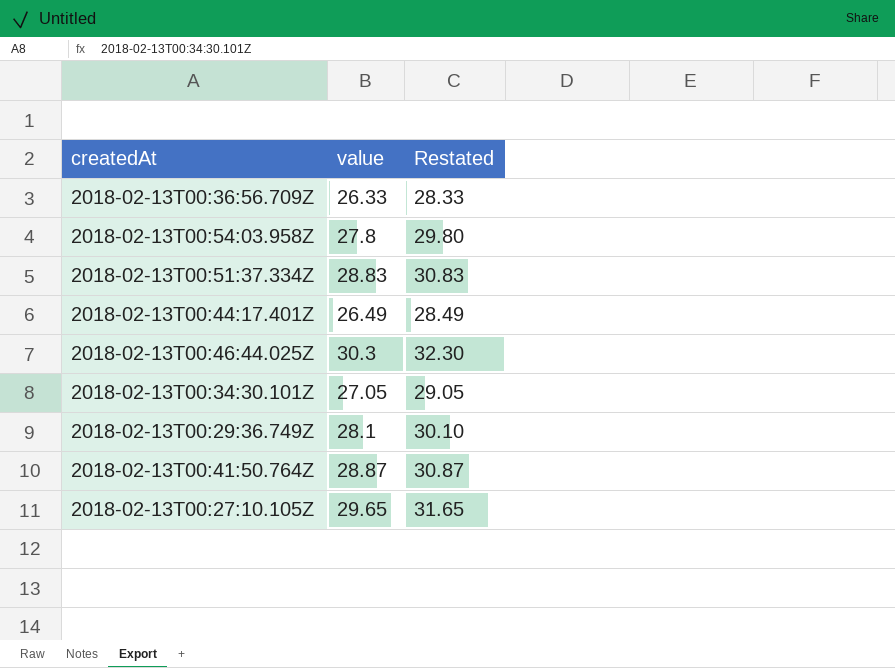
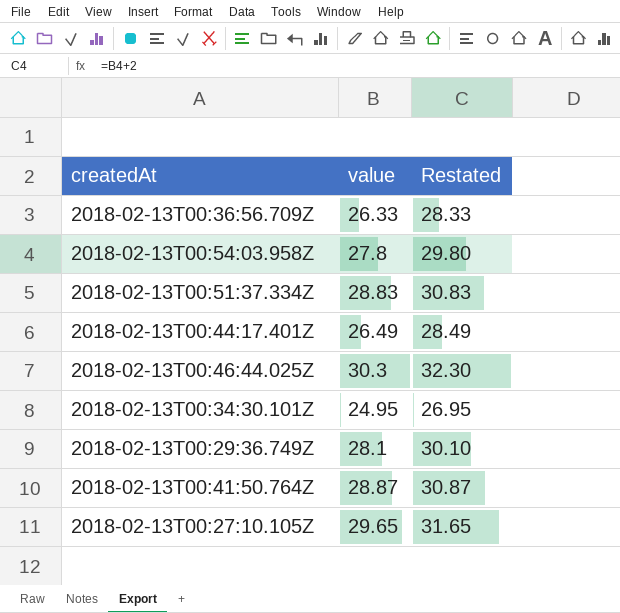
2018-02-13T00:34:30.101Z | value: 27.05 -> 24.95
2018-02-13T00:34:30.101Z | Restated: 29.05 -> 26.95

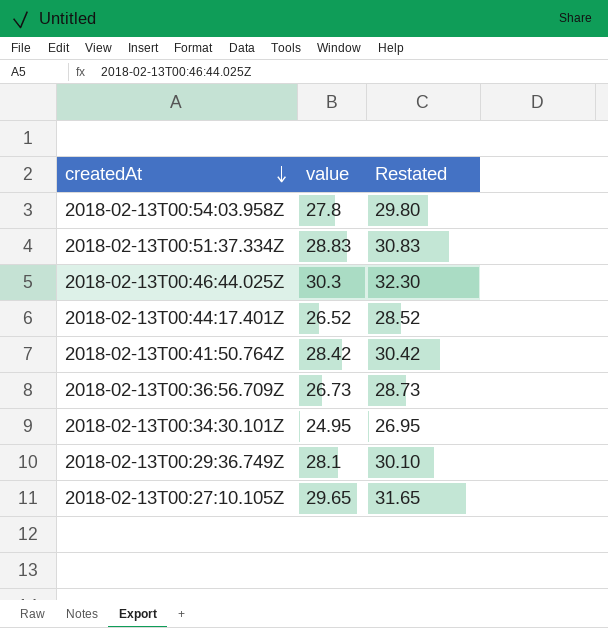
row order: none -> createdAt descending
2018-02-13T00:44:17.401Z | value: 26.49 -> 26.52
2018-02-13T00:44:17.401Z | Restated: 28.49 -> 28.52
2018-02-13T00:41:50.764Z | value: 28.87 -> 28.42
2018-02-13T00:41:50.764Z | Restated: 30.87 -> 30.42
2018-02-13T00:36:56.709Z | value: 26.33 -> 26.73
2018-02-13T00:36:56.709Z | Restated: 28.33 -> 28.73

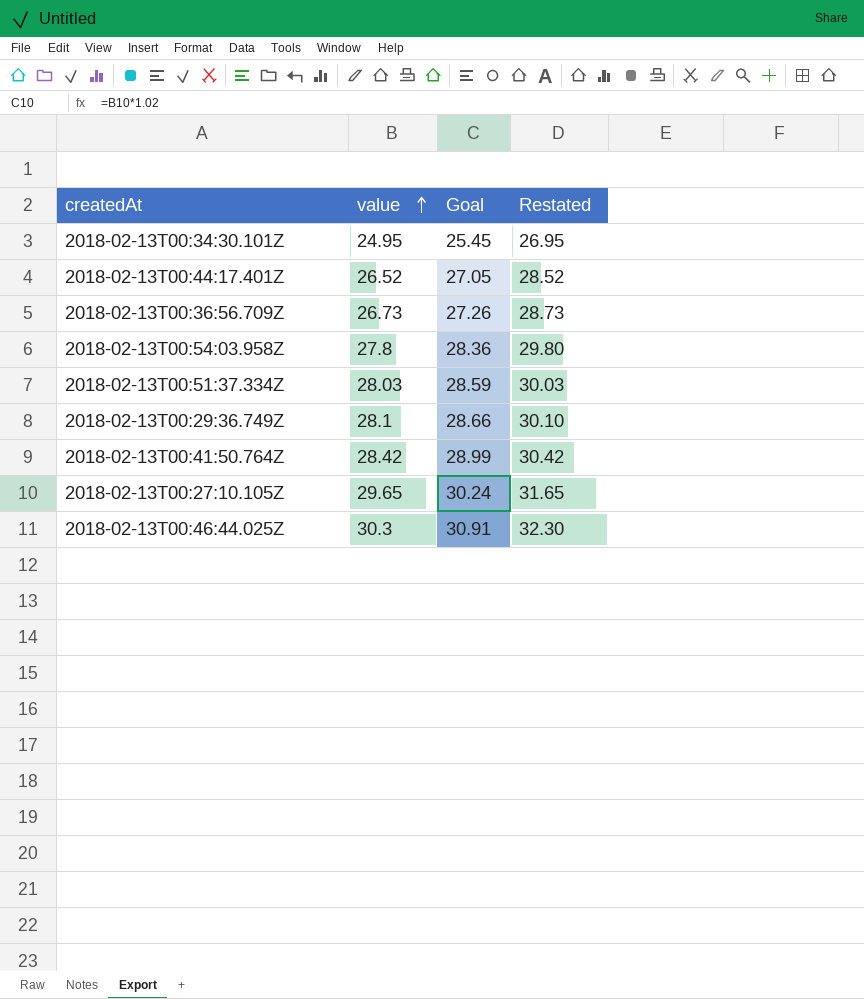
row order: createdAt descending -> value ascending
column Goal | formula: none -> [value] * 1.02
2018-02-13T00:51:37.334Z | value: 28.83 -> 28.03
2018-02-13T00:51:37.334Z | Restated: 30.83 -> 30.03

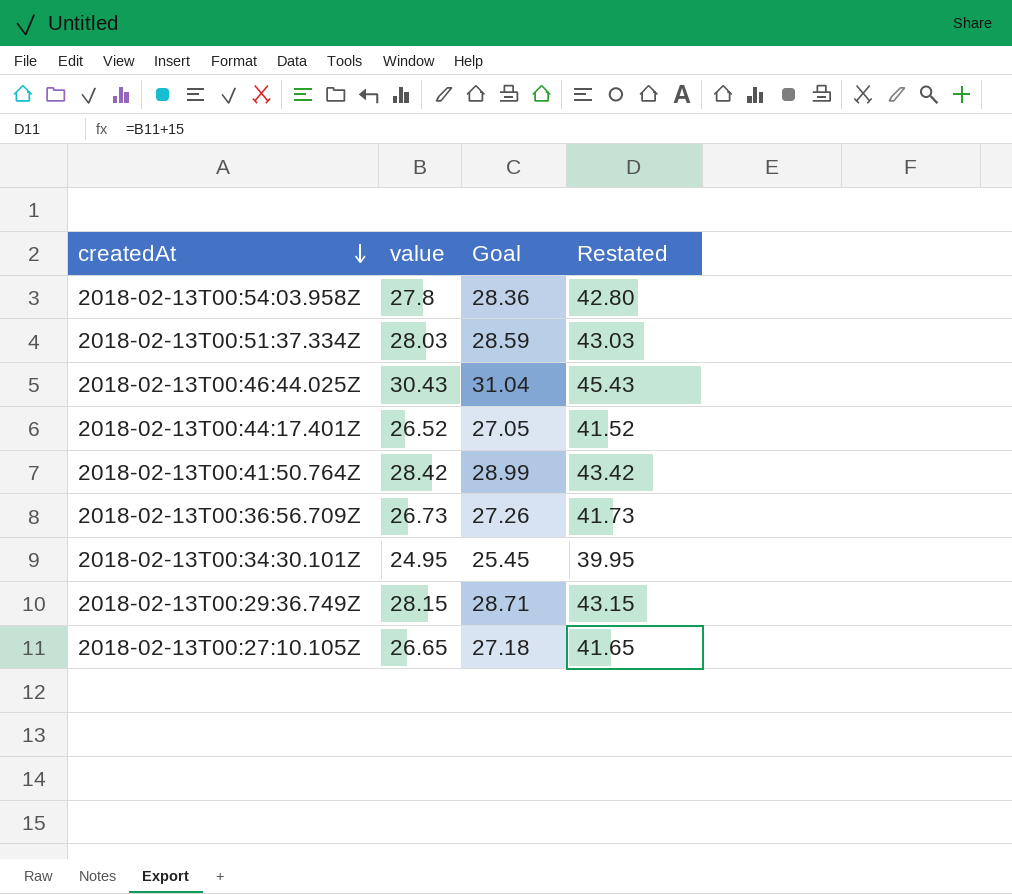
row order: value ascending -> createdAt descending
column Restated | formula: [value] + 2 -> [value] + 15
2018-02-13T00:46:44.025Z | value: 30.3 -> 30.43
2018-02-13T00:46:44.025Z | Goal: 30.91 -> 31.04
2018-02-13T00:29:36.749Z | value: 28.1 -> 28.15
2018-02-13T00:29:36.749Z | Goal: 28.66 -> 28.71
2018-02-13T00:27:10.105Z | value: 29.65 -> 26.65
2018-02-13T00:27:10.105Z | Goal: 30.24 -> 27.18

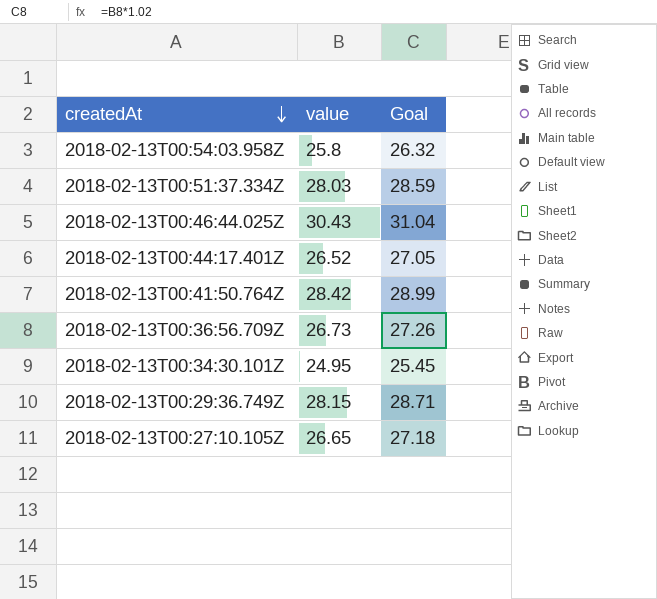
column Restated | formula: [value] + 15 -> none
2018-02-13T00:54:03.958Z | value: 27.8 -> 25.8
2018-02-13T00:54:03.958Z | Goal: 28.36 -> 26.32

